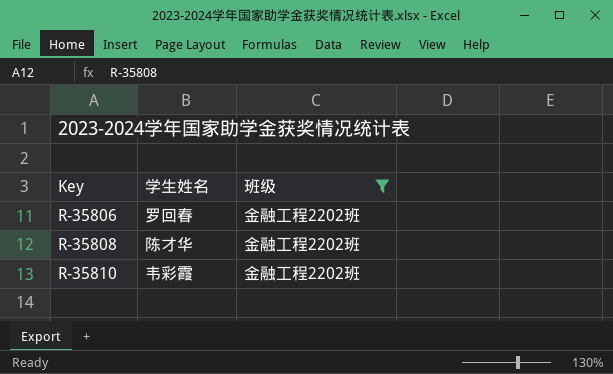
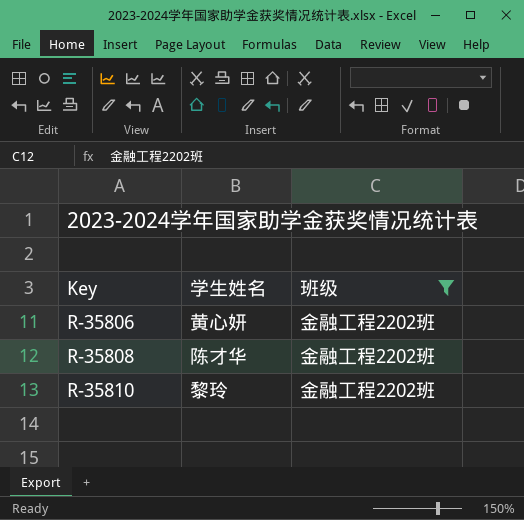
R-35806 | 学生姓名: 罗回春 -> 黄心妍
R-35810 | 学生姓名: 韦彩霞 -> 黎玲

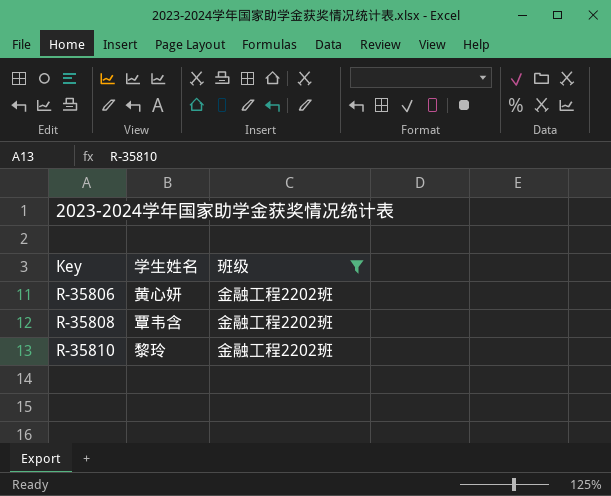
R-35808 | 学生姓名: 陈才华 -> 覃韦含

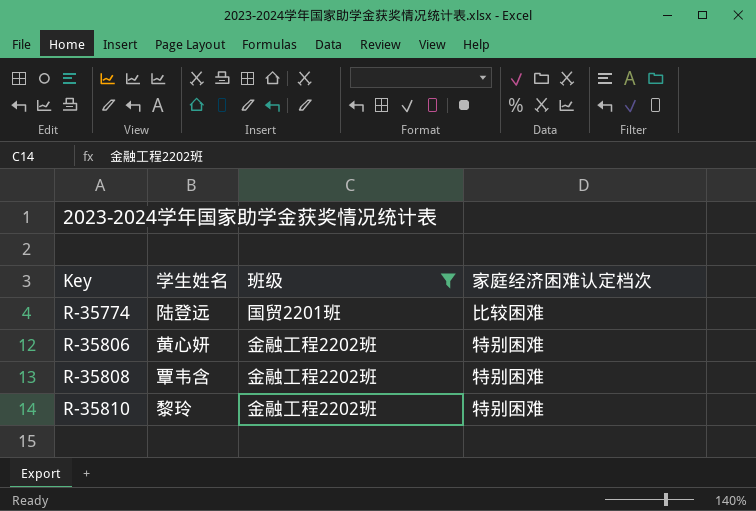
column 家庭经济困难认定档次 | position: none -> 4
row R-35774: none -> 陆登远 | 国贸2201班 | 比较困难

